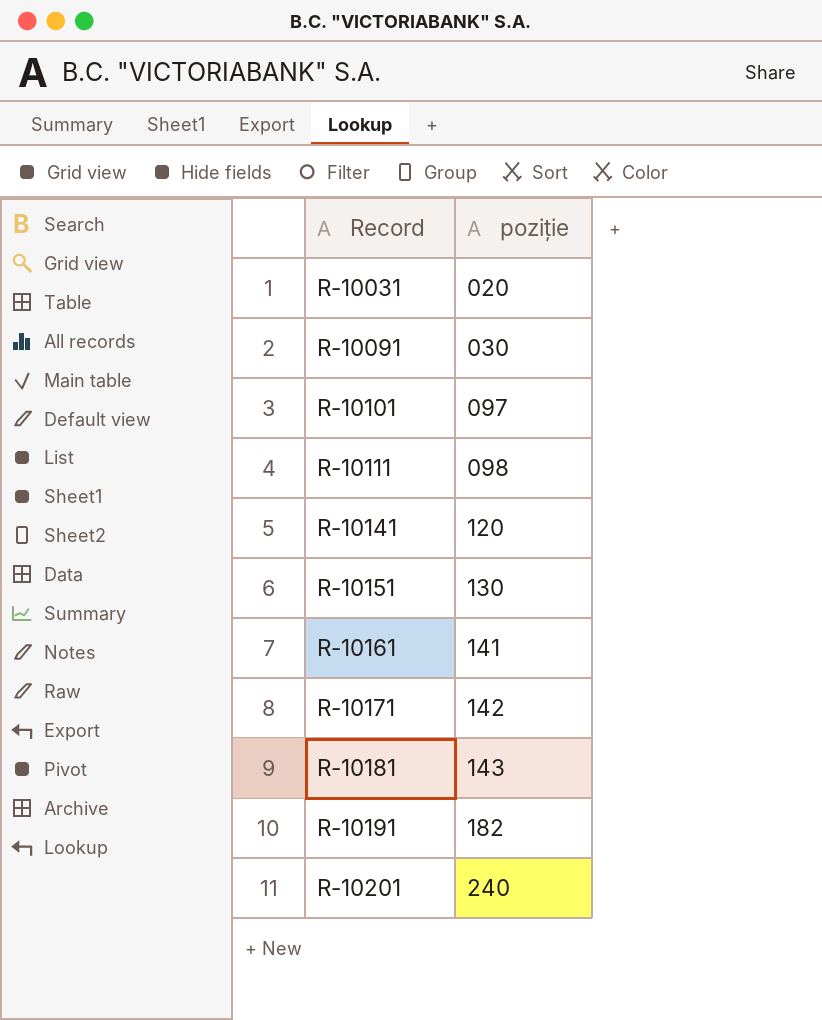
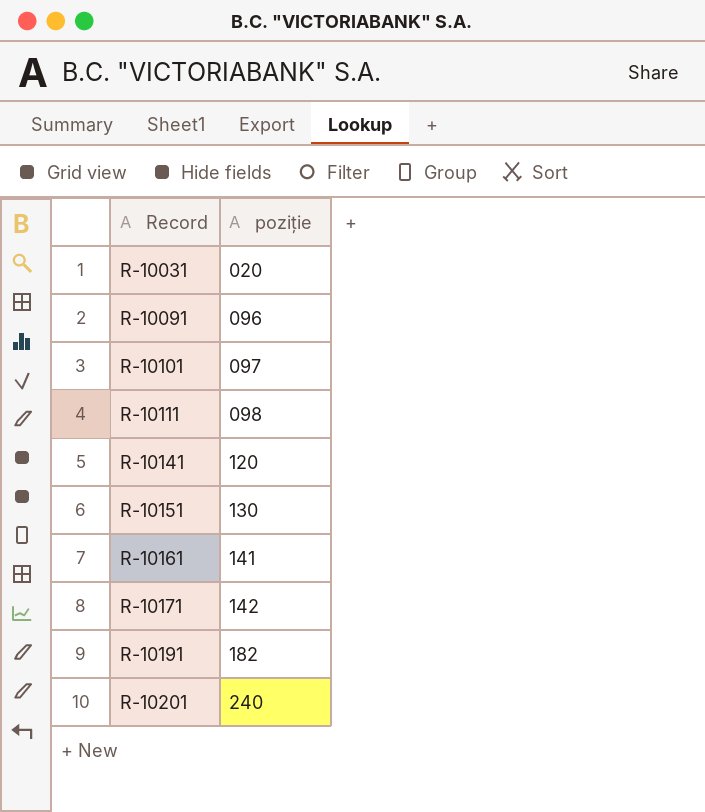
row R-10181: 143 -> none
R-10091 | poziție: 030 -> 096

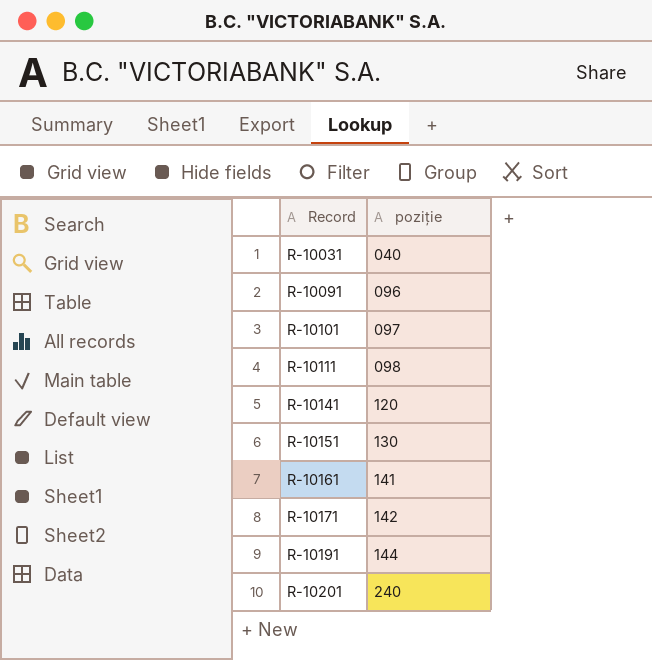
R-10031 | poziție: 020 -> 040
R-10191 | poziție: 182 -> 144

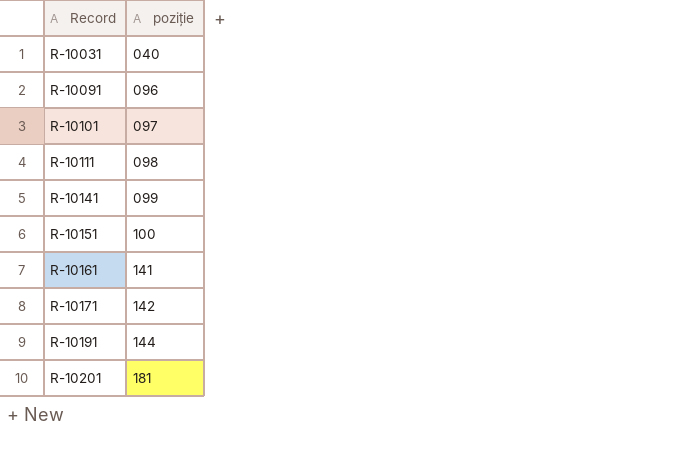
R-10141 | poziție: 120 -> 099
R-10151 | poziție: 130 -> 100
R-10201 | poziție: 240 -> 181

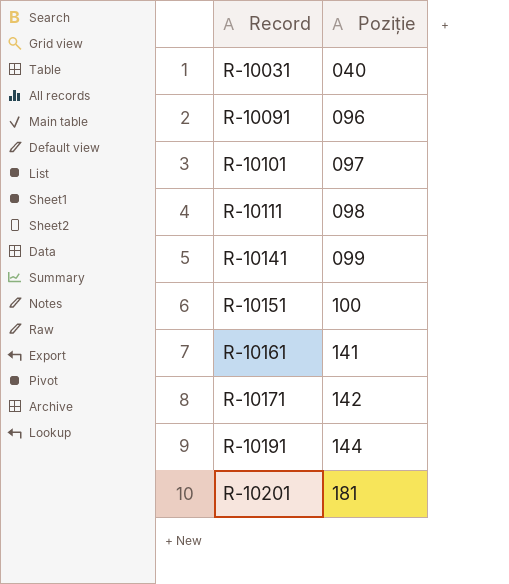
column name: poziție -> Poziție

